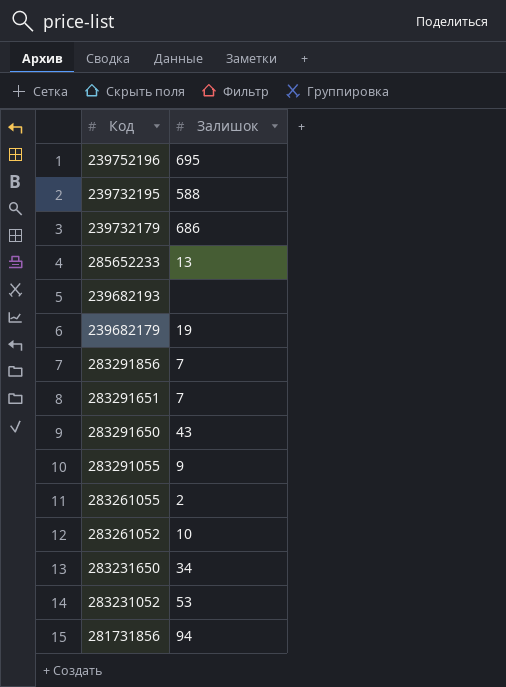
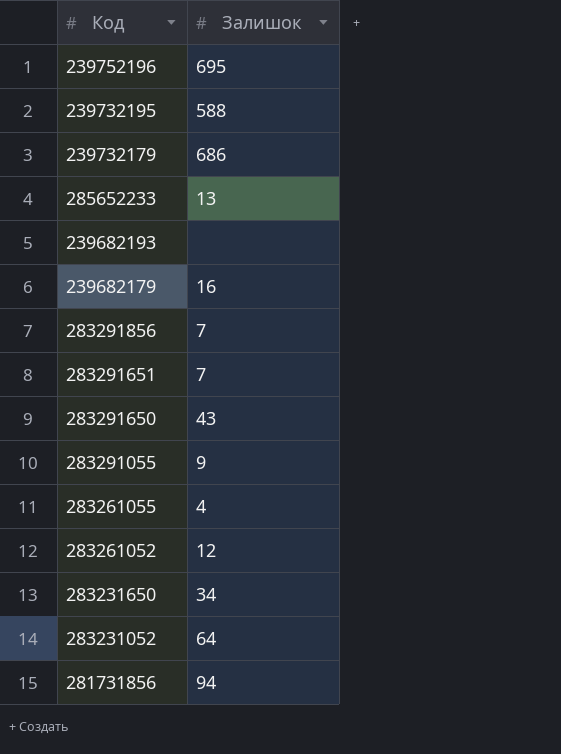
239682179 | Залишок: 19 -> 16
283261055 | Залишок: 2 -> 4
283261052 | Залишок: 10 -> 12
283231052 | Залишок: 53 -> 64

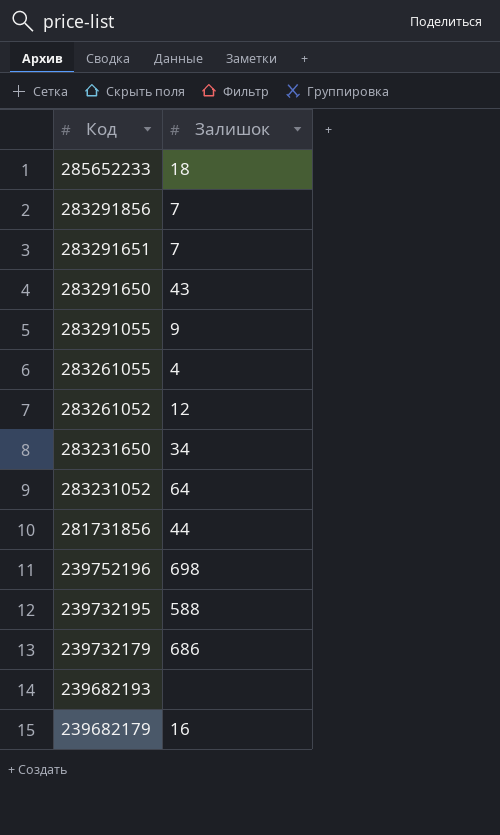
row order: none -> Код descending
285652233 | Залишок: 13 -> 18
281731856 | Залишок: 94 -> 44
239752196 | Залишок: 695 -> 698

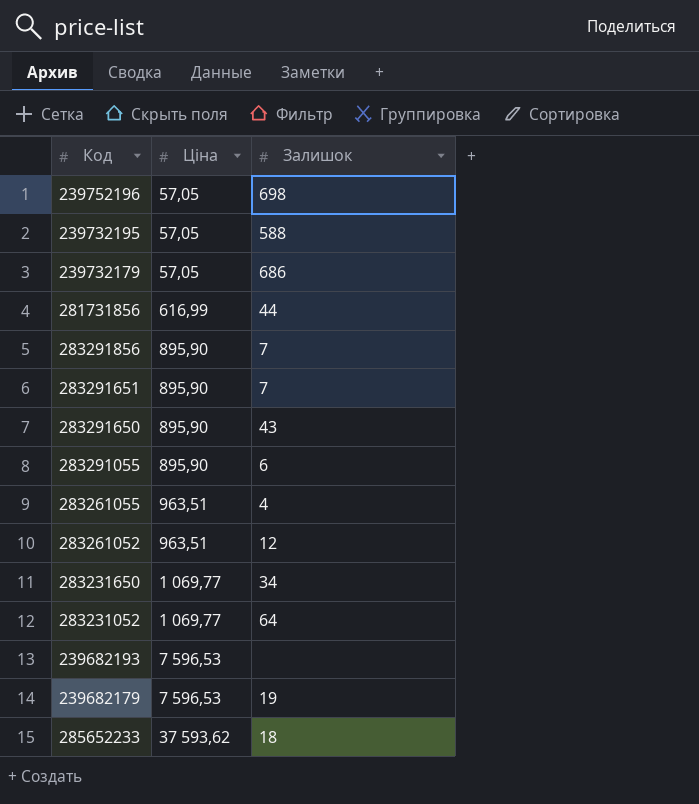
row order: Код descending -> Ціна ascending
column Ціна | position: none -> 2
283291055 | Залишок: 9 -> 6
239682179 | Залишок: 16 -> 19

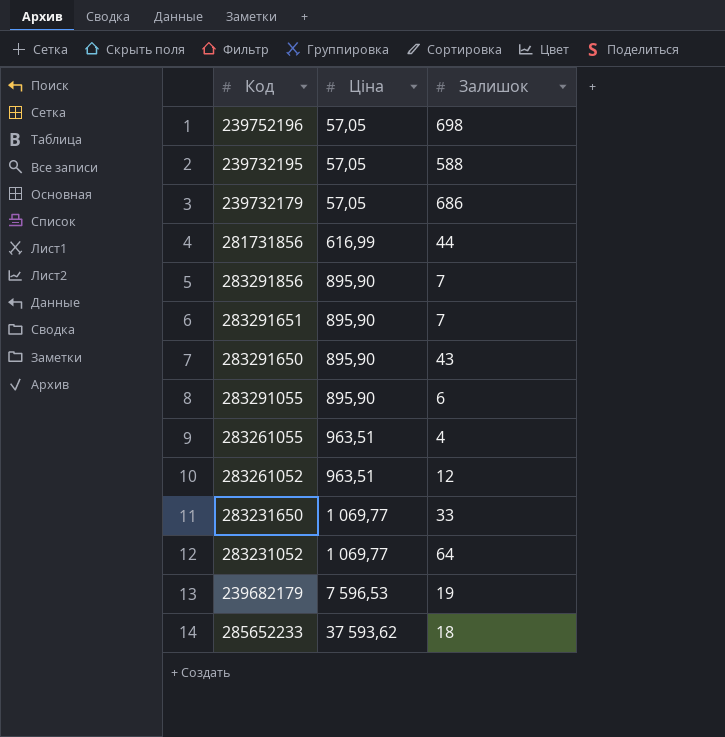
row 239682193: 7 596,53 | none -> none
283231650 | Залишок: 34 -> 33

